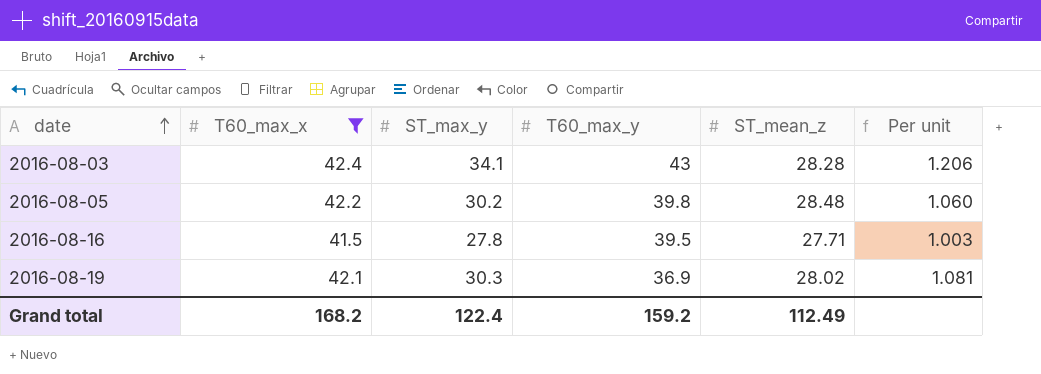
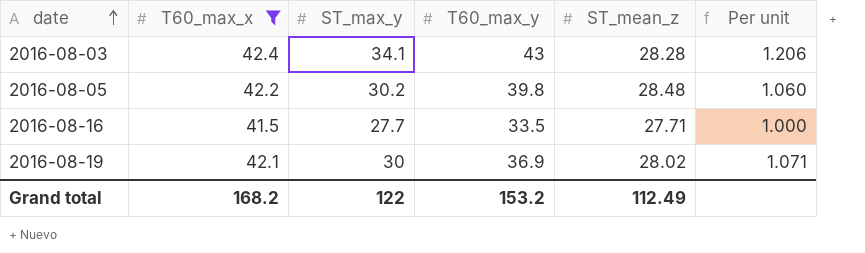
2016-08-16 | ST_max_y: 27.8 -> 27.7
2016-08-16 | T60_max_y: 39.5 -> 33.5
2016-08-16 | Per unit: 1.003 -> 1.000
2016-08-19 | ST_max_y: 30.3 -> 30
2016-08-19 | Per unit: 1.081 -> 1.071
Grand total | ST_max_y: 122.4 -> 122
Grand total | T60_max_y: 159.2 -> 153.2

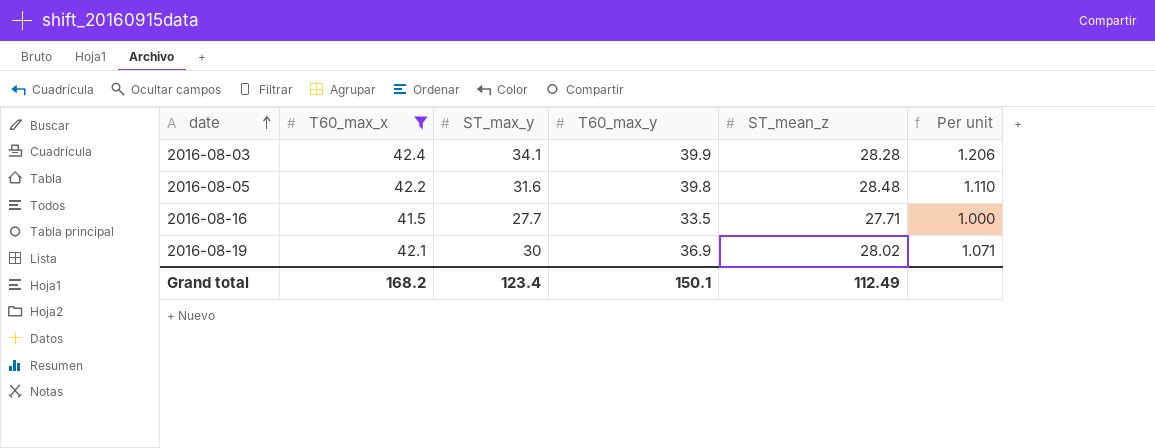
2016-08-03 | T60_max_y: 43 -> 39.9
2016-08-05 | ST_max_y: 30.2 -> 31.6
2016-08-05 | Per unit: 1.060 -> 1.110
Grand total | ST_max_y: 122 -> 123.4
Grand total | T60_max_y: 153.2 -> 150.1

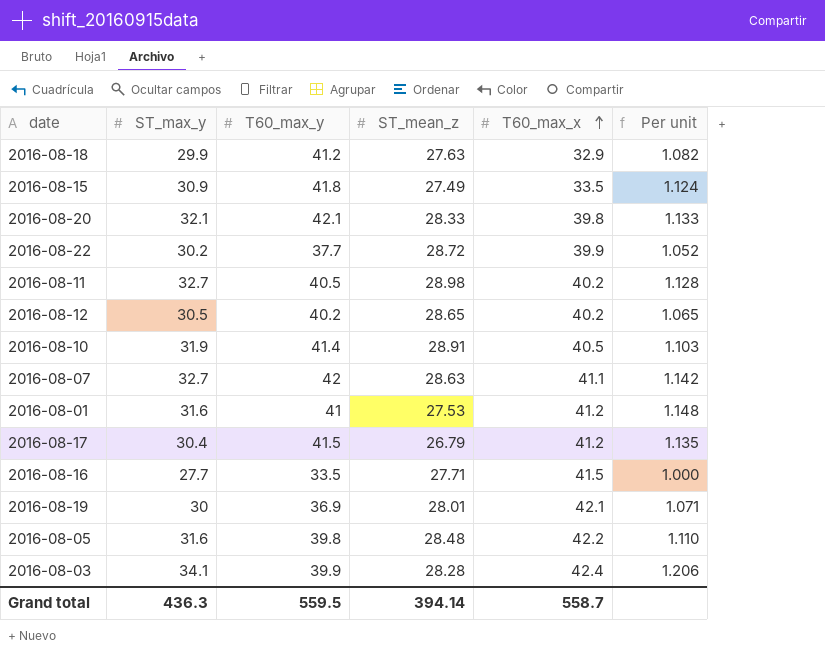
filter: T60_max_x >= 41.5 -> none
row order: date ascending -> T60_max_x ascending
column T60_max_x | position: 2 -> 5
2016-08-19 | ST_mean_z: 28.02 -> 28.01
Grand total | ST_max_y: 123.4 -> 436.3
Grand total | T60_max_y: 150.1 -> 559.5
Grand total | ST_mean_z: 112.49 -> 394.14
Grand total | T60_max_x: 168.2 -> 558.7

